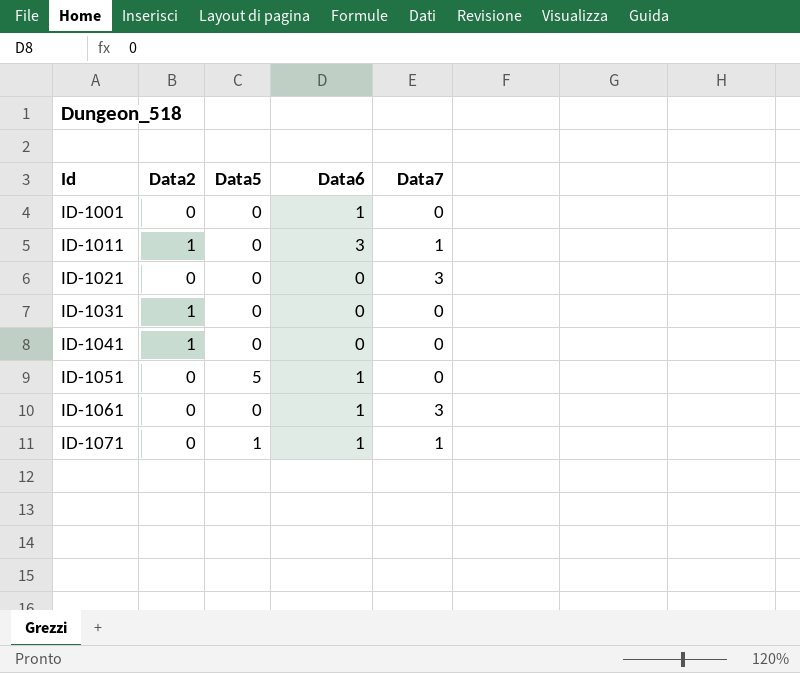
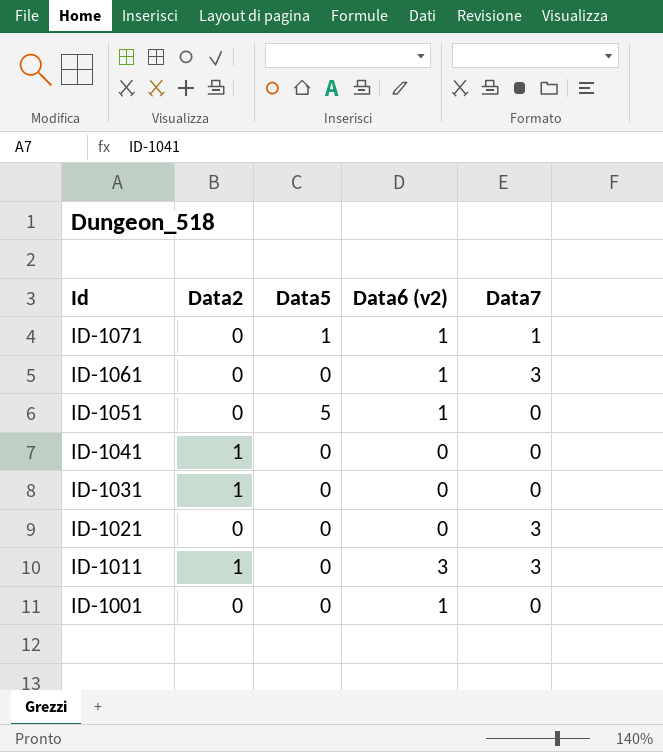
row order: Id ascending -> Id descending
column name: Data6 -> Data6 (v2)
ID-1011 | Data7: 1 -> 3

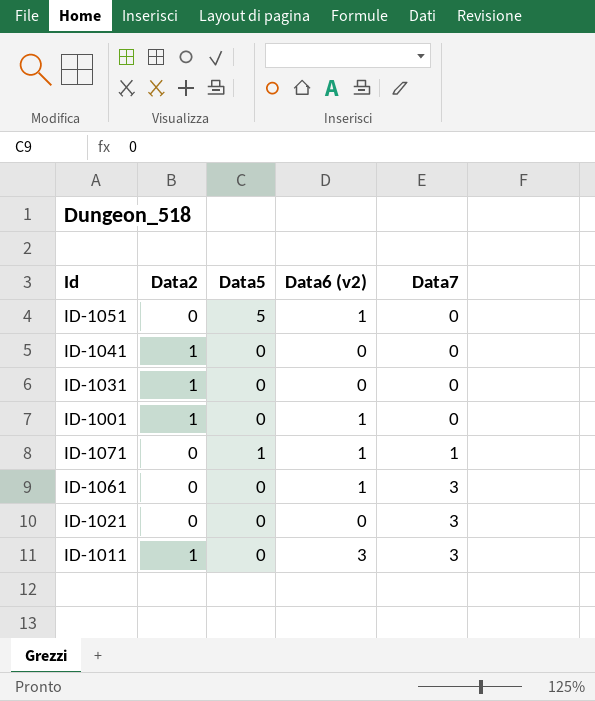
row order: Id descending -> Data7 ascending
ID-1001 | Data2: 0 -> 1

